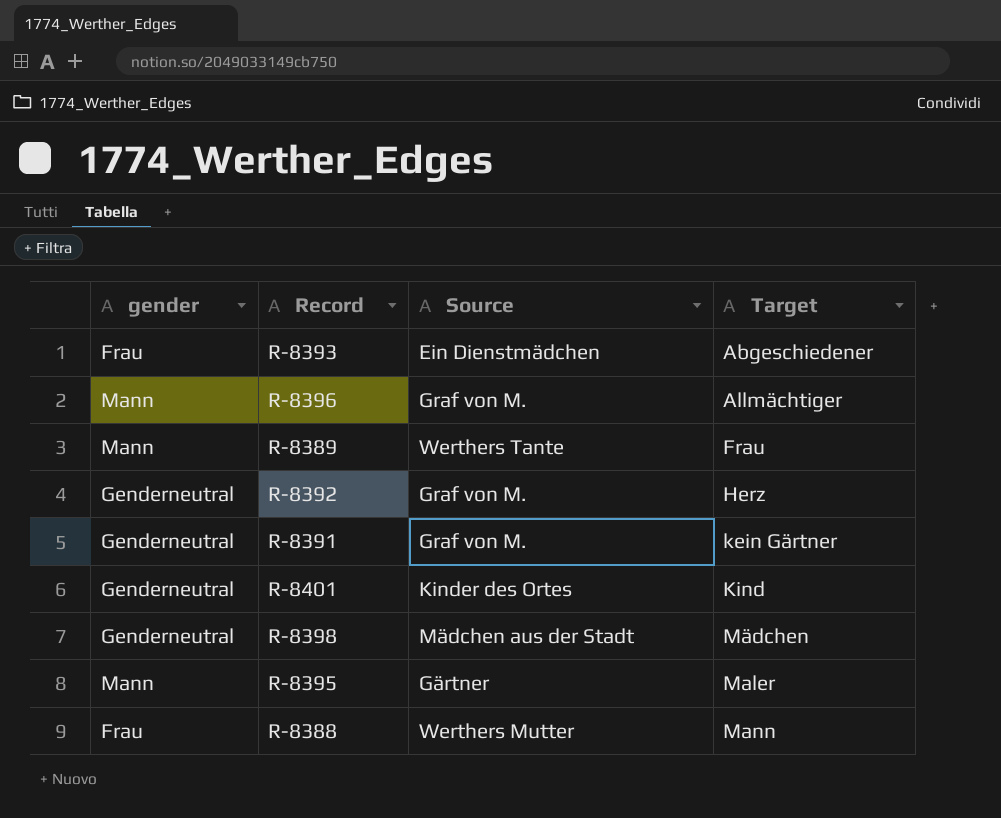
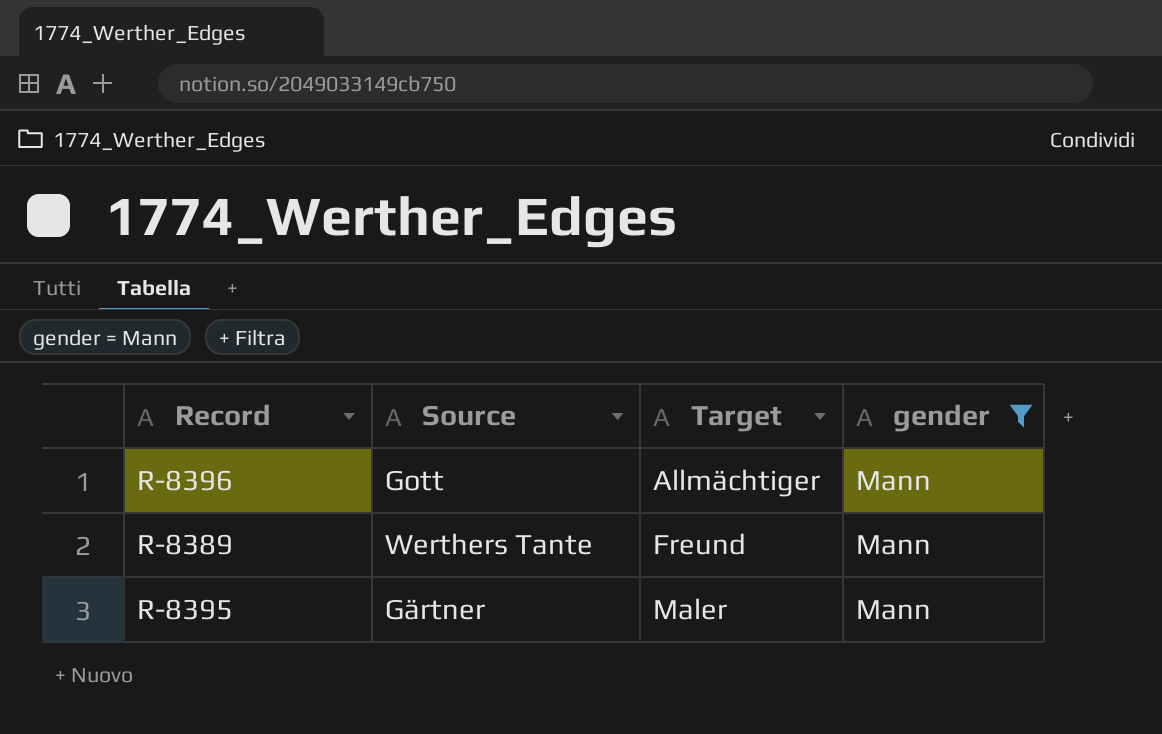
filter: none -> gender = Mann
column gender | position: 1 -> 4
R-8396 | Source: Graf von M. -> Gott
R-8389 | Target: Frau -> Freund

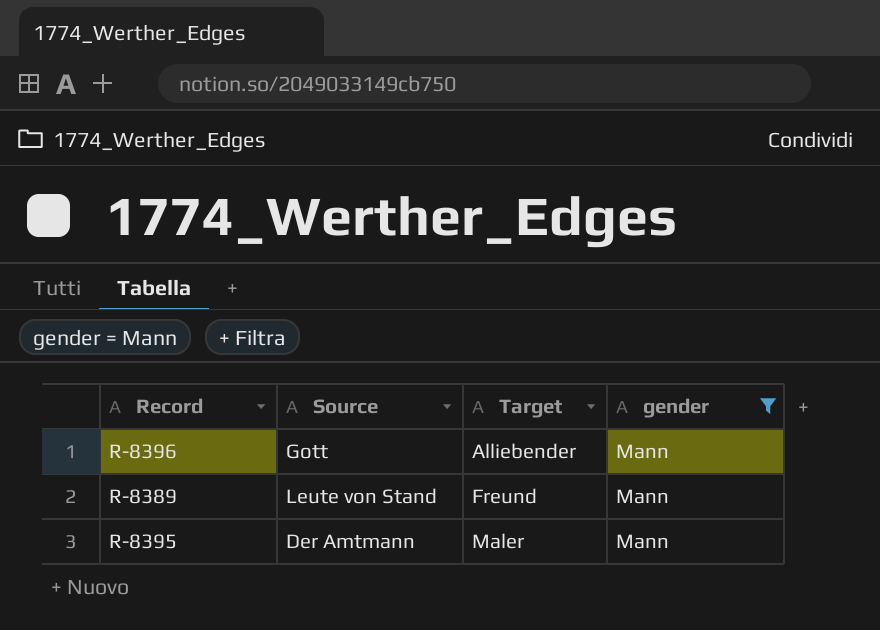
R-8396 | Target: Allmächtiger -> Alliebender
R-8389 | Source: Werthers Tante -> Leute von Stand
R-8395 | Source: Gärtner -> Der Amtmann

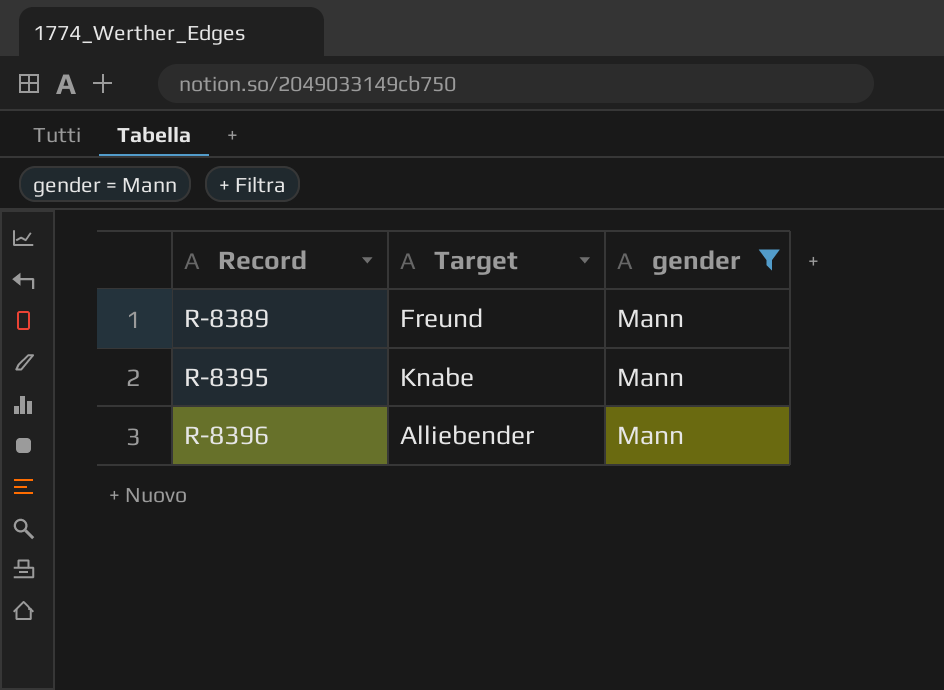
row order: Target ascending -> Record ascending
column Source | position: 2 -> none
R-8395 | Target: Maler -> Knabe

